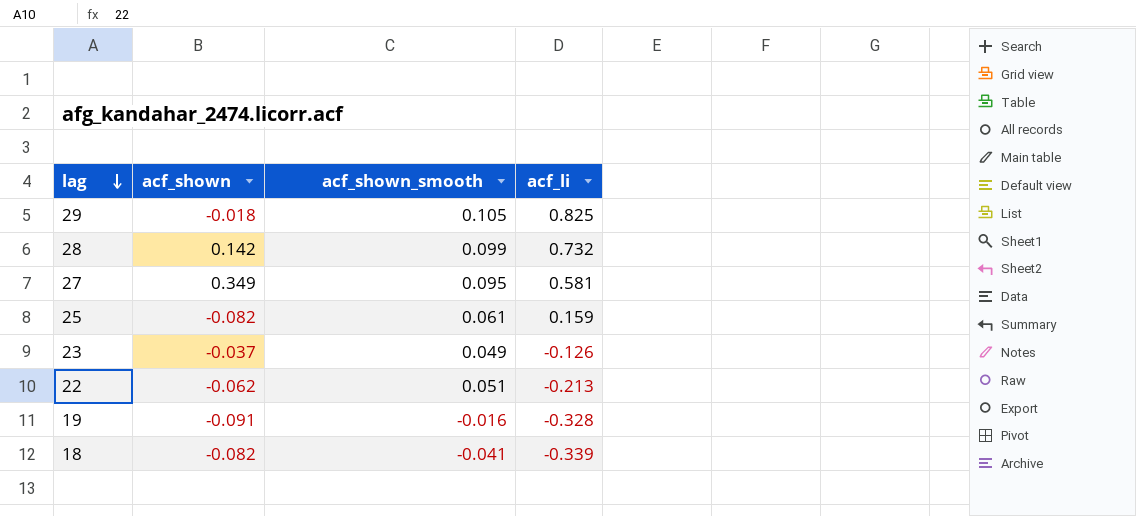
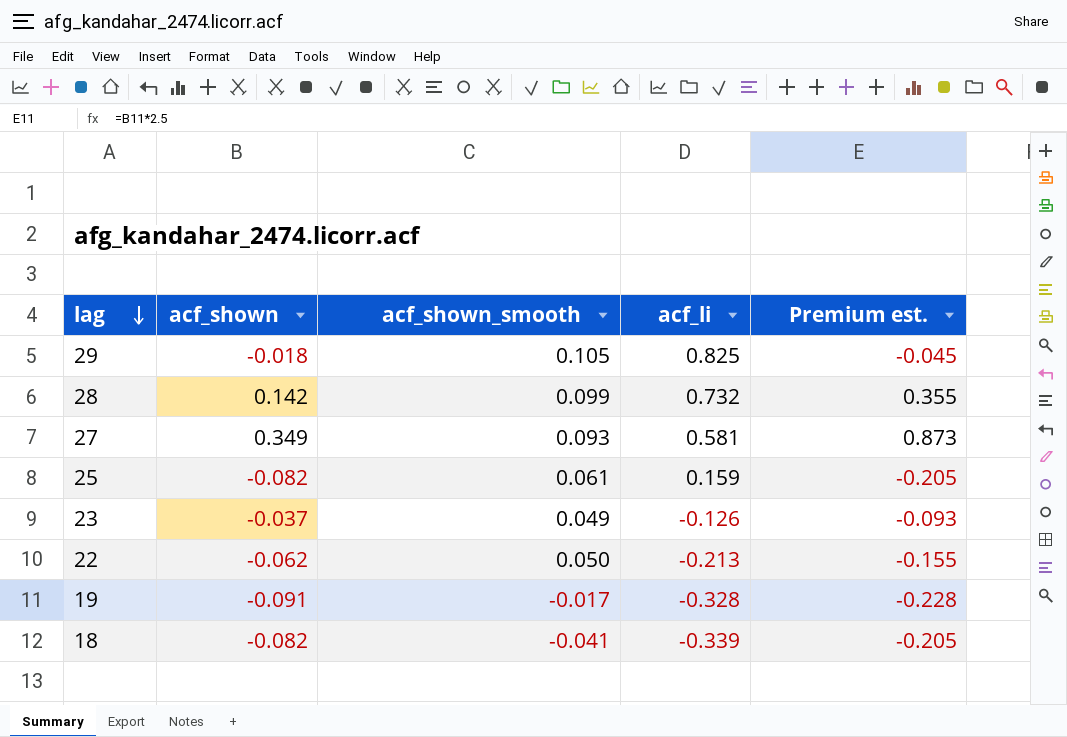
column Premium est. | formula: none -> [acf_shown] * 2.5
27 | acf_shown_smooth: 0.095 -> 0.093
22 | acf_shown_smooth: 0.051 -> 0.050
19 | acf_shown_smooth: -0.016 -> -0.017

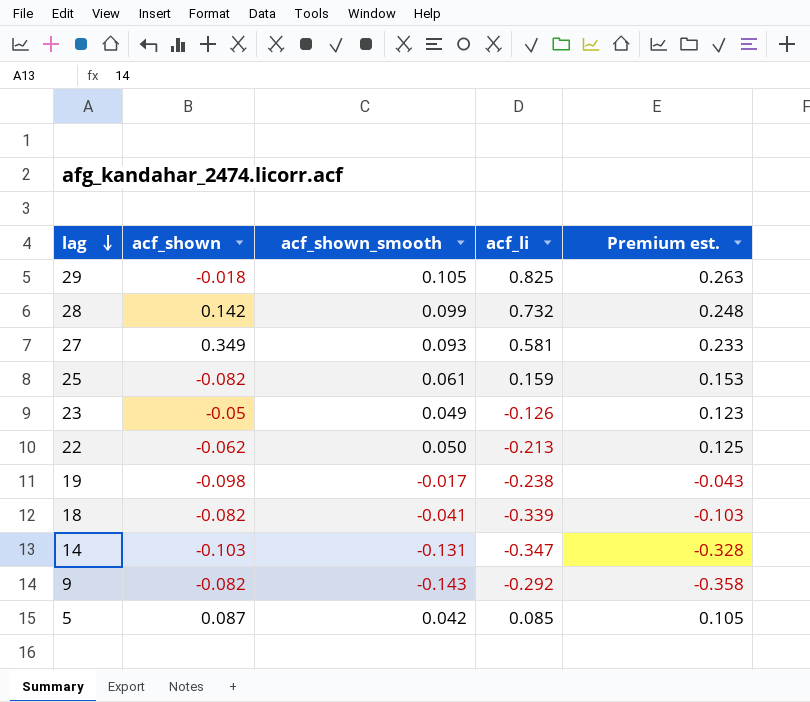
column Premium est. | formula: [acf_shown] * 2.5 -> [acf_shown_smooth] * 2.5
23 | acf_shown: -0.037 -> -0.05
19 | acf_shown: -0.091 -> -0.098
19 | acf_li: -0.328 -> -0.238
row 14: none -> -0.103 | -0.131 | -0.347 | -0.328
row 9: none -> -0.082 | -0.143 | -0.292 | -0.358
row 5: none -> 0.087 | 0.042 | 0.085 | 0.105

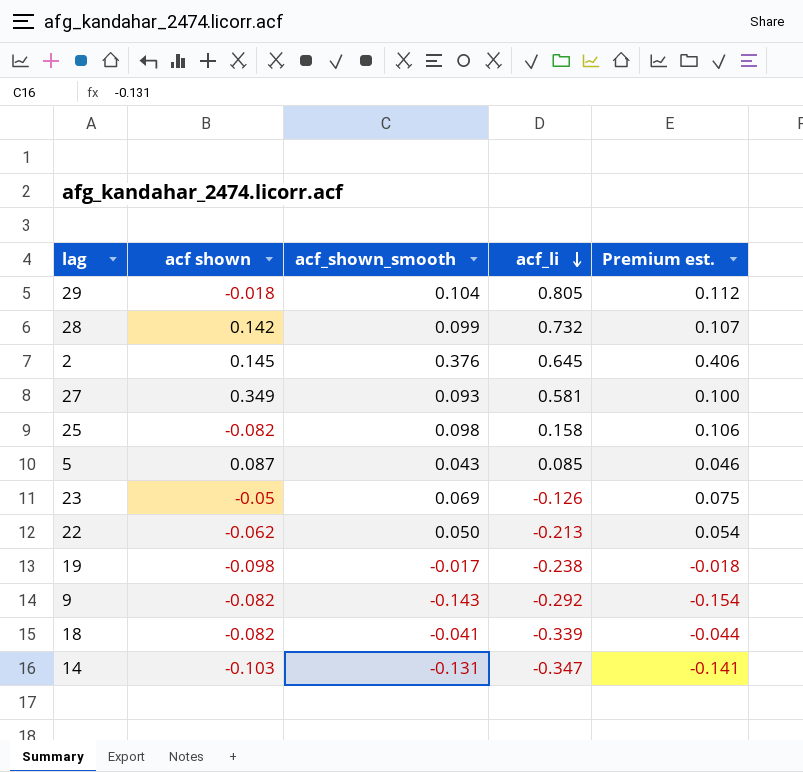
row order: lag descending -> acf_li descending
column name: acf_shown -> acf shown
column Premium est. | formula: [acf_shown_smooth] * 2.5 -> [acf_shown_smooth] * 1.08
29 | acf_shown_smooth: 0.105 -> 0.104
29 | acf_li: 0.825 -> 0.805
row 2: none -> 0.145 | 0.376 | 0.645 | 0.406
25 | acf_shown_smooth: 0.061 -> 0.098
25 | acf_li: 0.159 -> 0.158
5 | acf_shown_smooth: 0.042 -> 0.043
23 | acf_shown_smooth: 0.049 -> 0.069

